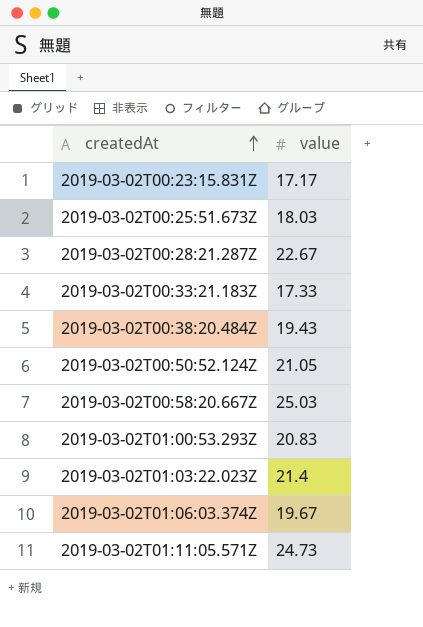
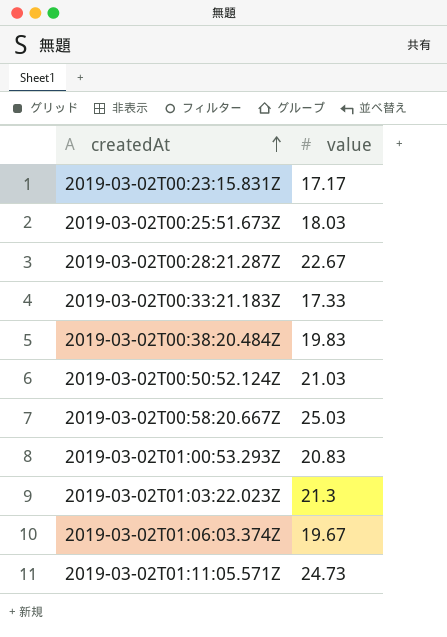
2019-03-02T00:38:20.484Z | value: 19.43 -> 19.83
2019-03-02T00:50:52.124Z | value: 21.05 -> 21.03
2019-03-02T01:03:22.023Z | value: 21.4 -> 21.3

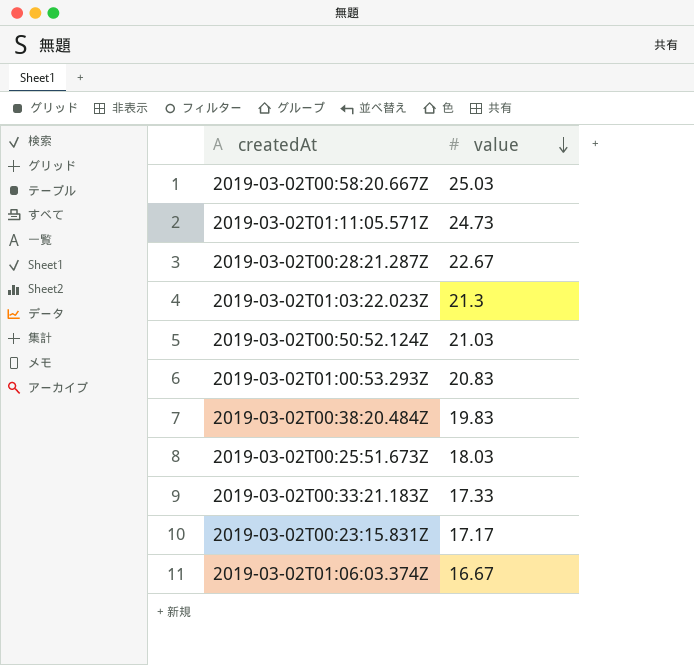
row order: createdAt ascending -> value descending
2019-03-02T01:06:03.374Z | value: 19.67 -> 16.67

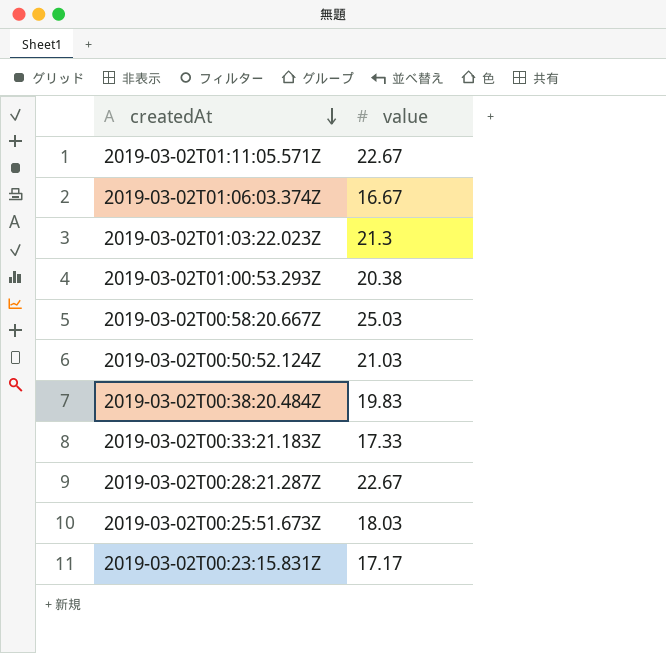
row order: value descending -> createdAt descending
2019-03-02T01:11:05.571Z | value: 24.73 -> 22.67
2019-03-02T01:00:53.293Z | value: 20.83 -> 20.38

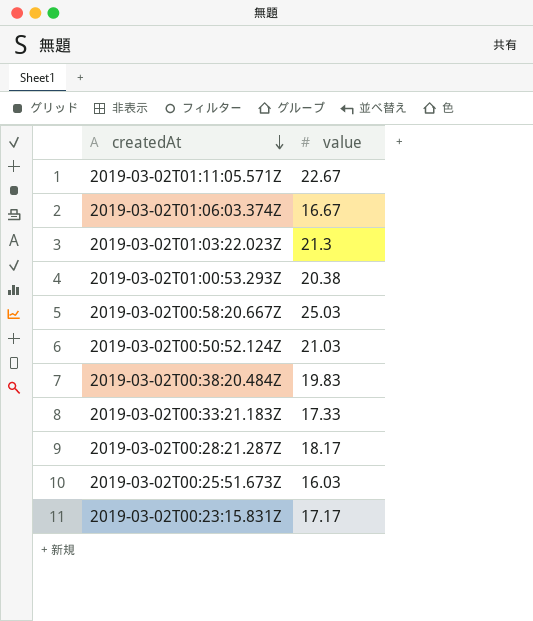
2019-03-02T00:28:21.287Z | value: 22.67 -> 18.17
2019-03-02T00:25:51.673Z | value: 18.03 -> 16.03

